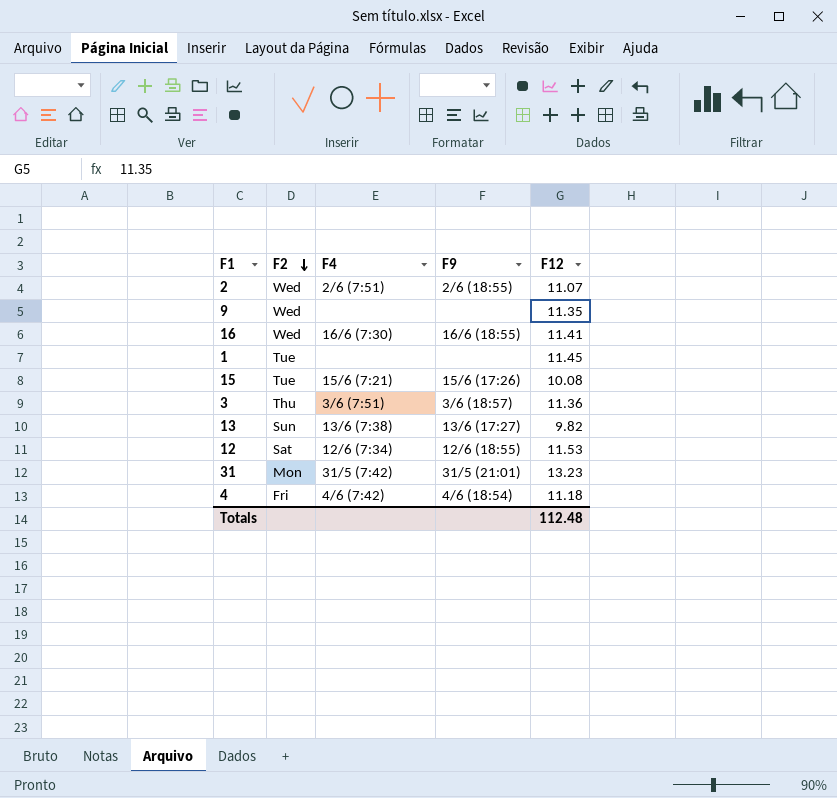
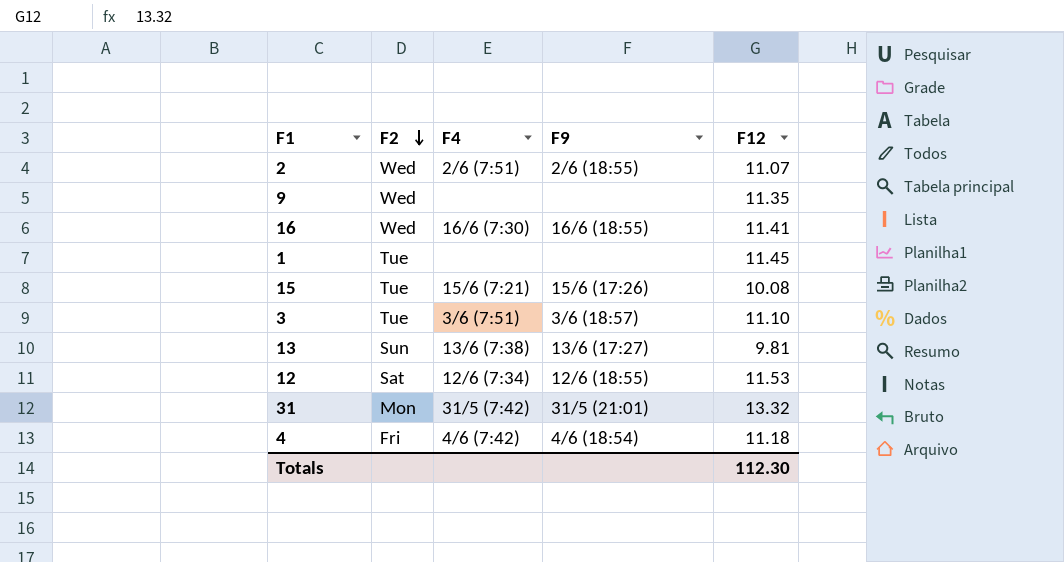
3 | F2: Thu -> Tue
3 | F12: 11.36 -> 11.10
13 | F12: 9.82 -> 9.81
31 | F12: 13.23 -> 13.32
Totals | F12: 112.48 -> 112.30

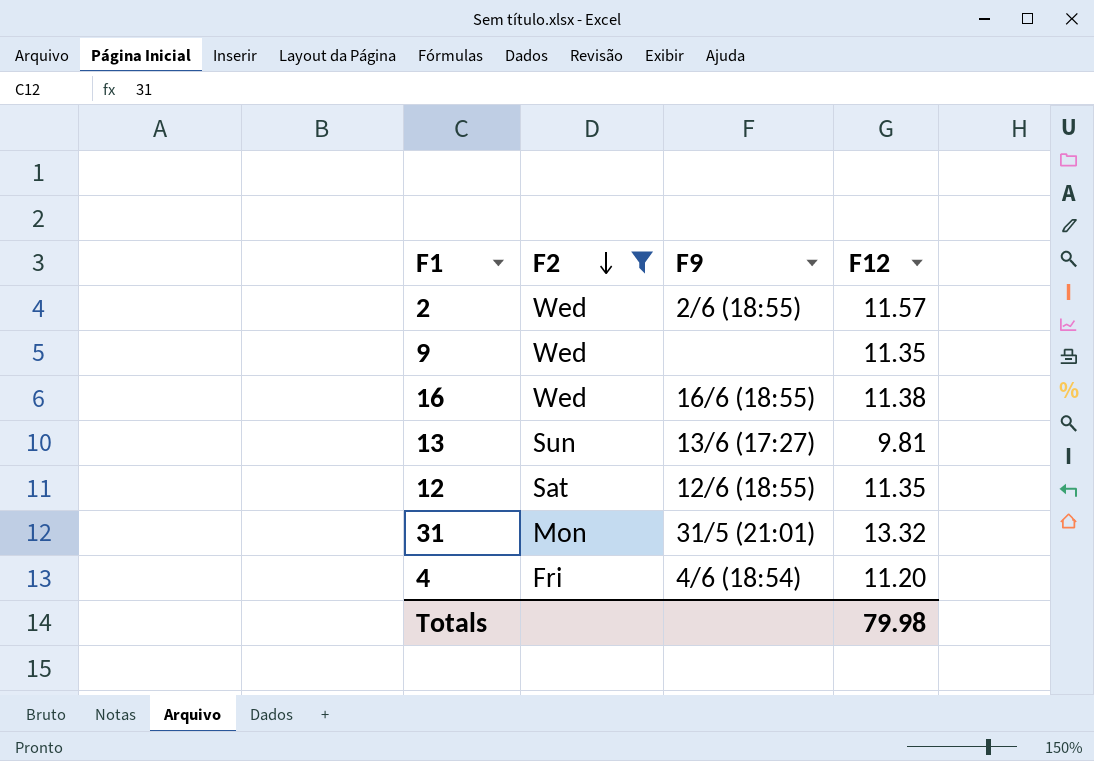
filter: none -> F2 != Tue
column F4 | position: 3 -> none
2 | F12: 11.07 -> 11.57
16 | F12: 11.41 -> 11.38
12 | F12: 11.53 -> 11.35
4 | F12: 11.18 -> 11.20
Totals | F12: 112.30 -> 79.98

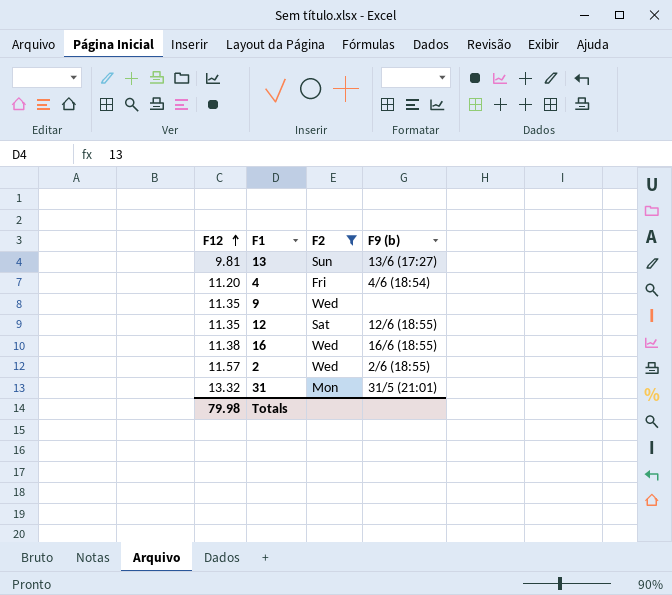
row order: F2 descending -> F12 ascending
column F12 | position: 4 -> 1
column name: F9 -> F9 (b)

